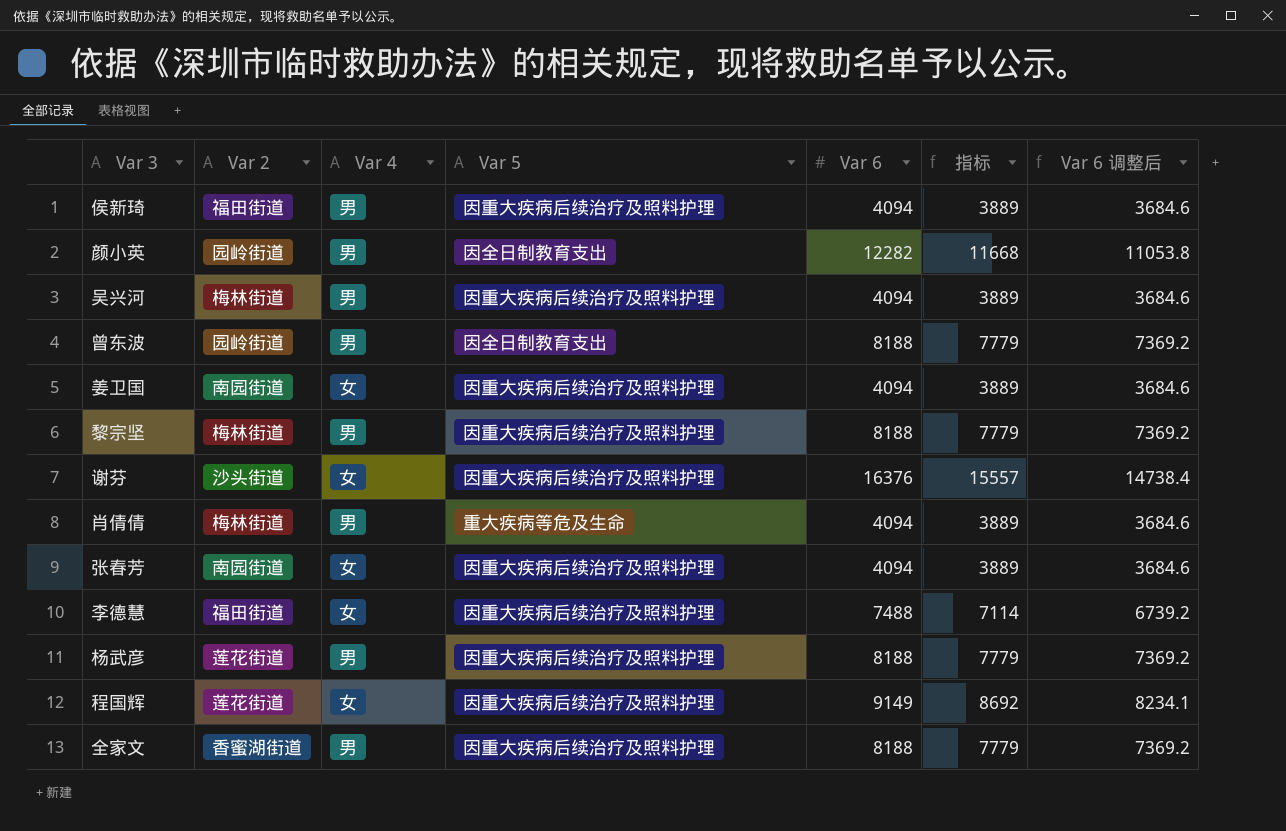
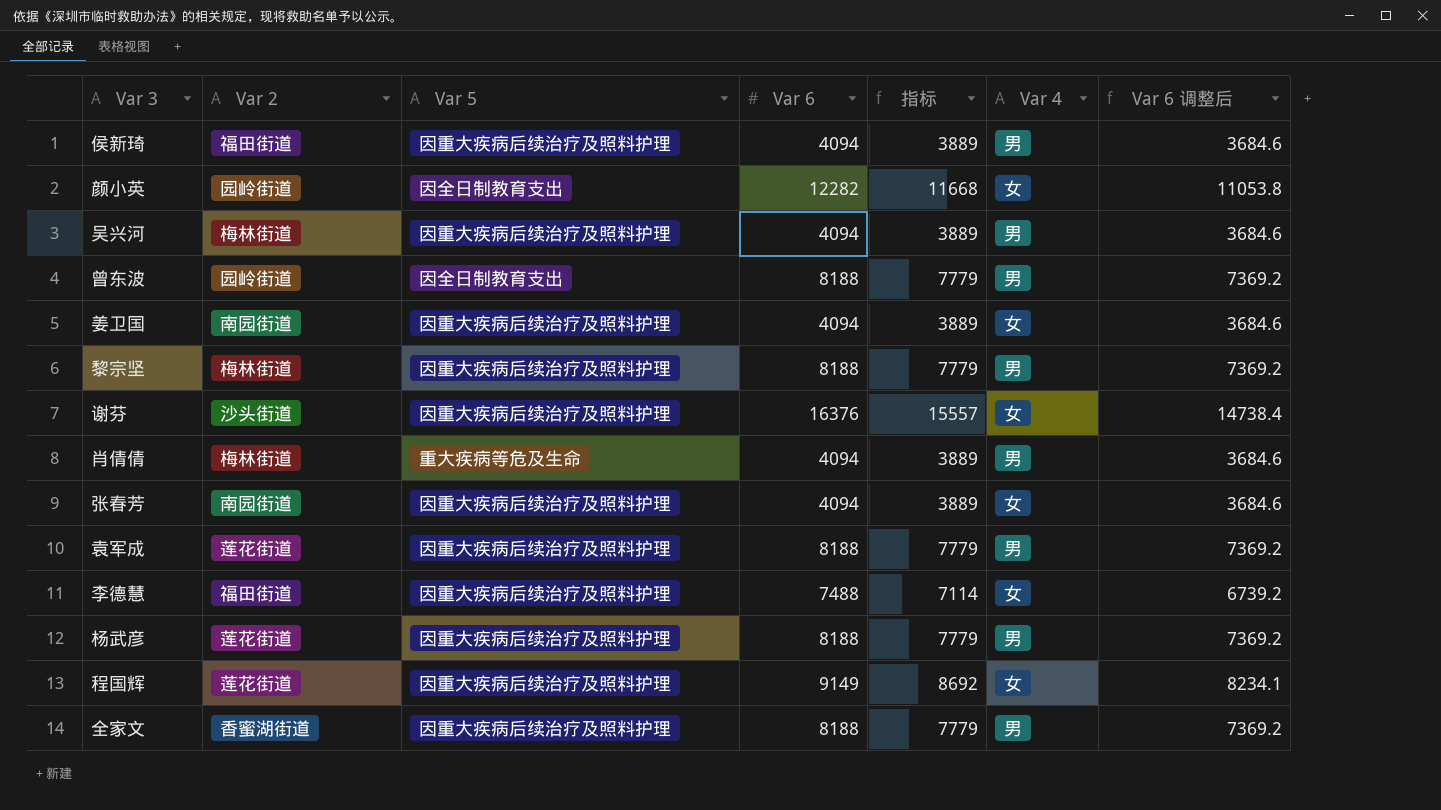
column Var 4 | position: 3 -> 6
颜小英 | Var 4: 男 -> 女
row 袁军成: none -> 莲花街道 | 因重大疾病后续治疗及照料护理 | 8188 | 7779 | 男 | 7369.2

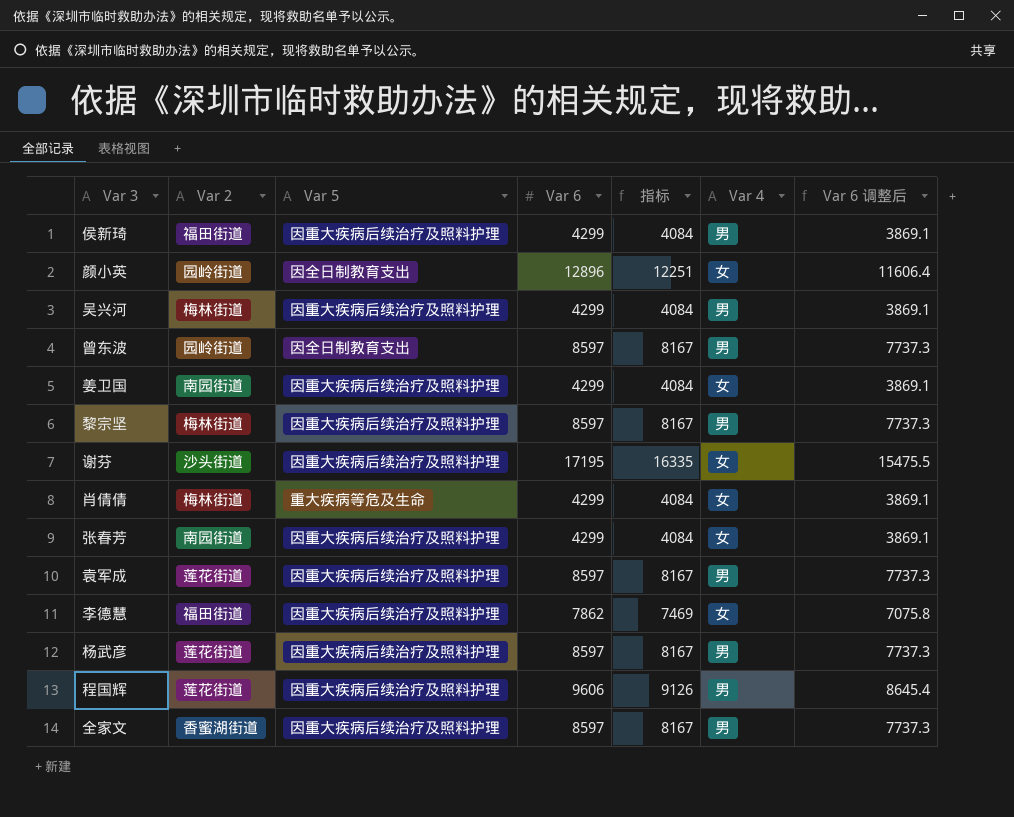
侯新琦 | Var 6: 4094 -> 4299
侯新琦 | 指标: 3889 -> 4084
侯新琦 | Var 6 调整后: 3684.6 -> 3869.1
颜小英 | Var 6: 12282 -> 12896
颜小英 | 指标: 11668 -> 12251
颜小英 | Var 6 调整后: 11053.8 -> 11606.4
吴兴河 | Var 6: 4094 -> 4299
吴兴河 | 指标: 3889 -> 4084
吴兴河 | Var 6 调整后: 3684.6 -> 3869.1
曾东波 | Var 6: 8188 -> 8597
曾东波 | 指标: 7779 -> 8167
曾东波 | Var 6 调整后: 7369.2 -> 7737.3
姜卫国 | Var 6: 4094 -> 4299
姜卫国 | 指标: 3889 -> 4084
姜卫国 | Var 6 调整后: 3684.6 -> 3869.1
黎宗坚 | Var 6: 8188 -> 8597
黎宗坚 | 指标: 7779 -> 8167
黎宗坚 | Var 6 调整后: 7369.2 -> 7737.3
谢芬 | Var 6: 16376 -> 17195
谢芬 | 指标: 15557 -> 16335
谢芬 | Var 6 调整后: 14738.4 -> 15475.5
肖倩倩 | Var 6: 4094 -> 4299
肖倩倩 | 指标: 3889 -> 4084
肖倩倩 | Var 4: 男 -> 女
肖倩倩 | Var 6 调整后: 3684.6 -> 3869.1
张春芳 | Var 6: 4094 -> 4299
张春芳 | 指标: 3889 -> 4084
张春芳 | Var 6 调整后: 3684.6 -> 3869.1
袁军成 | Var 6: 8188 -> 8597
袁军成 | 指标: 7779 -> 8167
袁军成 | Var 6 调整后: 7369.2 -> 7737.3
李德慧 | Var 6: 7488 -> 7862
李德慧 | 指标: 7114 -> 7469
李德慧 | Var 6 调整后: 6739.2 -> 7075.8
杨武彦 | Var 6: 8188 -> 8597
杨武彦 | 指标: 7779 -> 8167
杨武彦 | Var 6 调整后: 7369.2 -> 7737.3
程国辉 | Var 6: 9149 -> 9606
程国辉 | 指标: 8692 -> 9126
程国辉 | Var 4: 女 -> 男
程国辉 | Var 6 调整后: 8234.1 -> 8645.4
全家文 | Var 6: 8188 -> 8597
全家文 | 指标: 7779 -> 8167
全家文 | Var 6 调整后: 7369.2 -> 7737.3

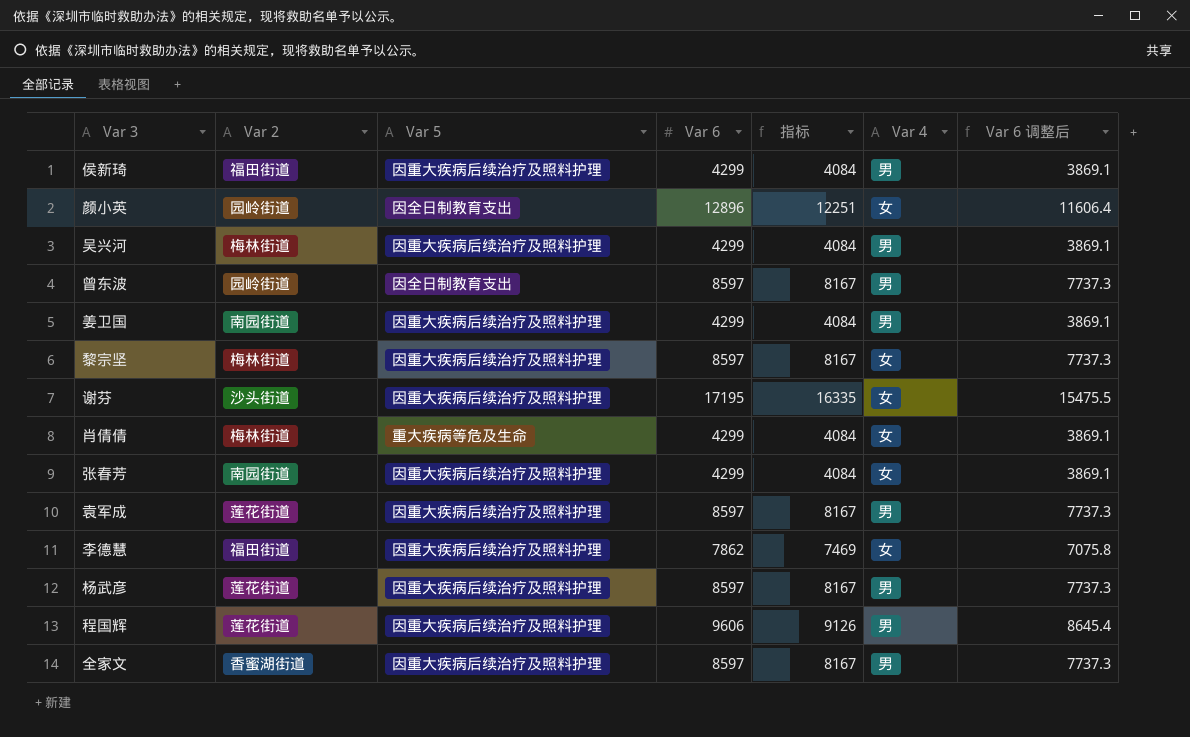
姜卫国 | Var 4: 女 -> 男
黎宗坚 | Var 4: 男 -> 女

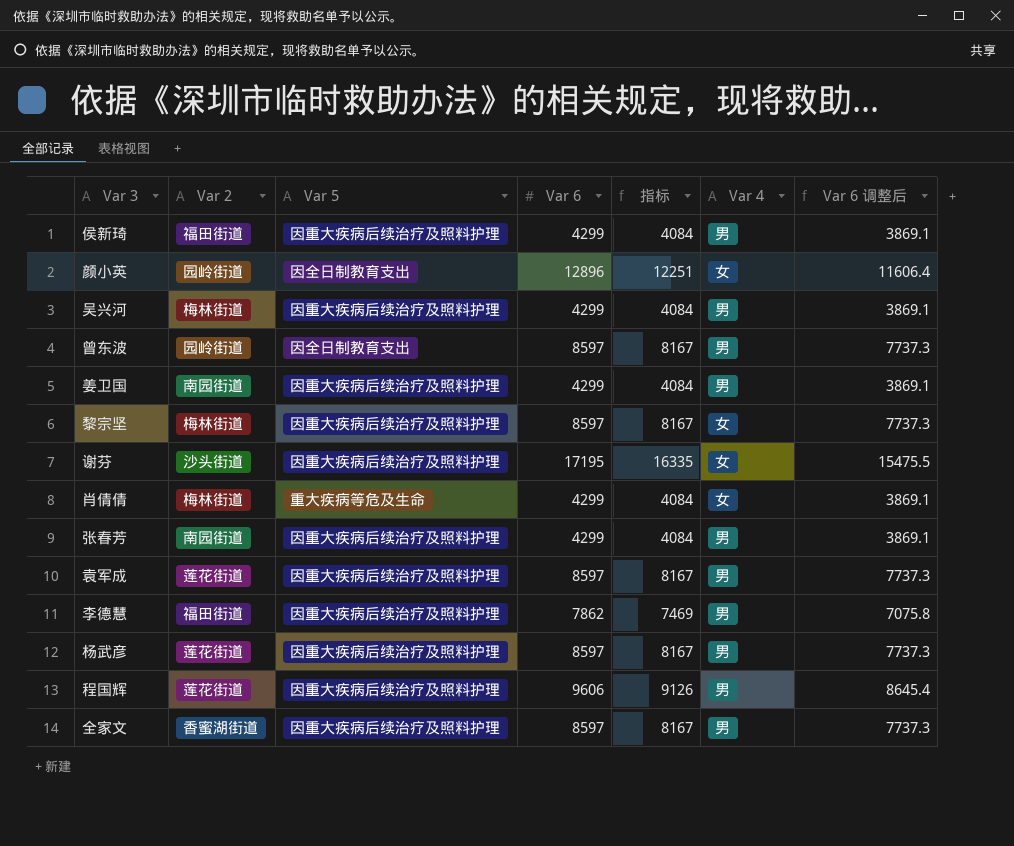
张春芳 | Var 4: 女 -> 男
李德慧 | Var 4: 女 -> 男

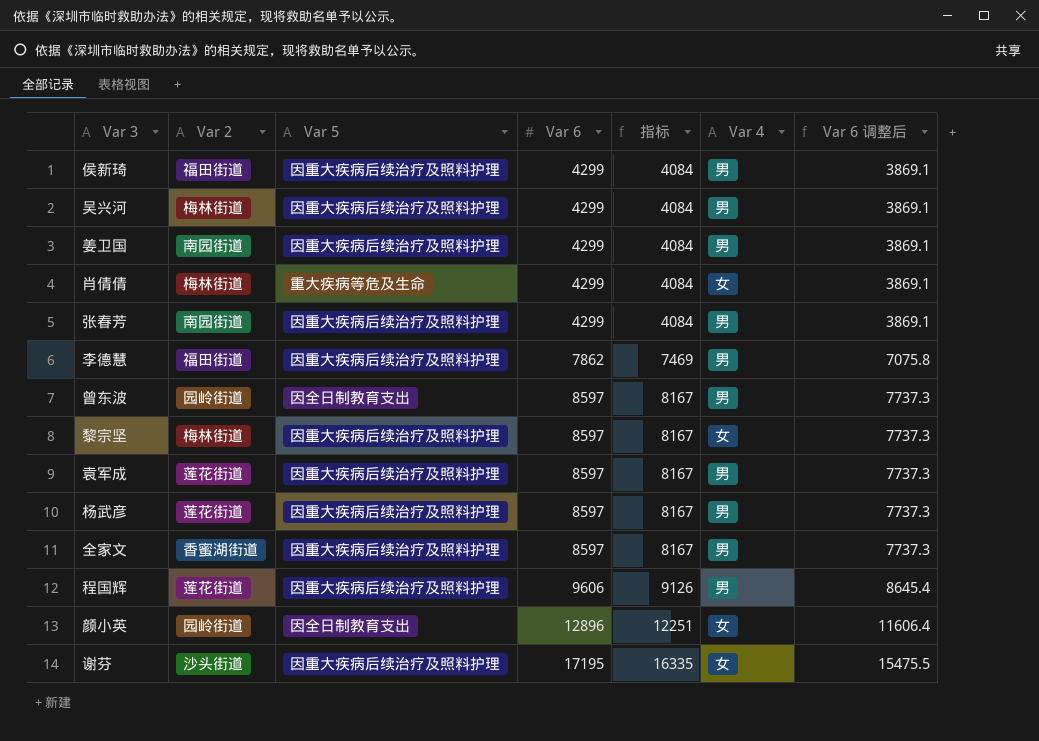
row order: none -> Var 6 ascending

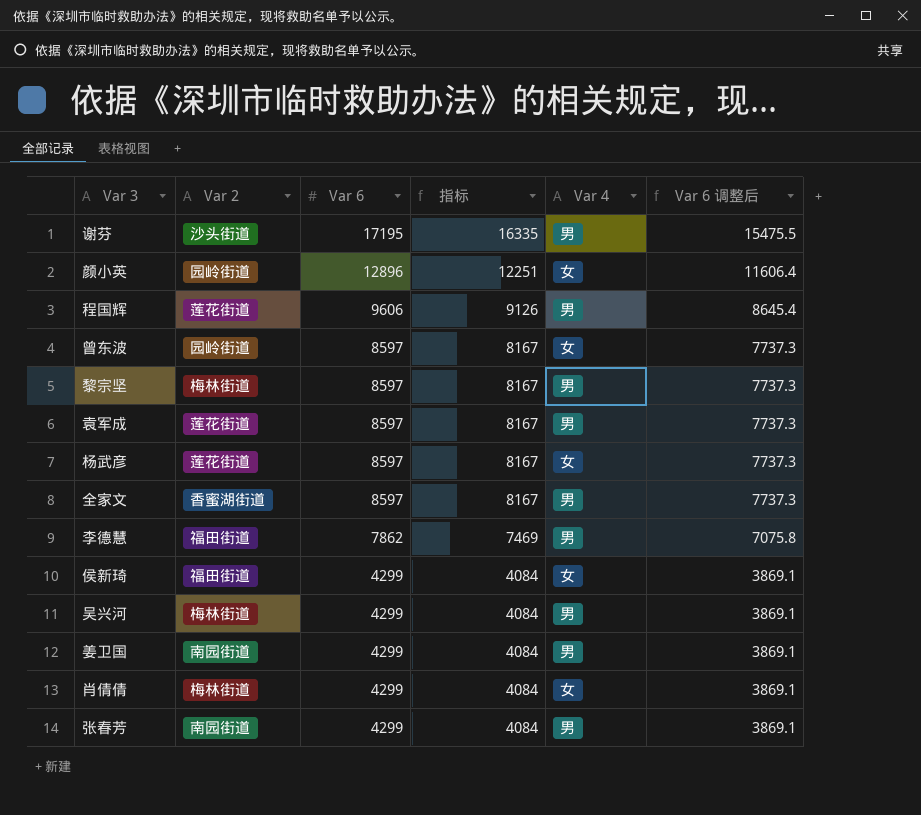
row order: Var 6 ascending -> Var 6 descending
column Var 5 | position: 3 -> none
谢芬 | Var 4: 女 -> 男
曾东波 | Var 4: 男 -> 女
黎宗坚 | Var 4: 女 -> 男
杨武彦 | Var 4: 男 -> 女
侯新琦 | Var 4: 男 -> 女

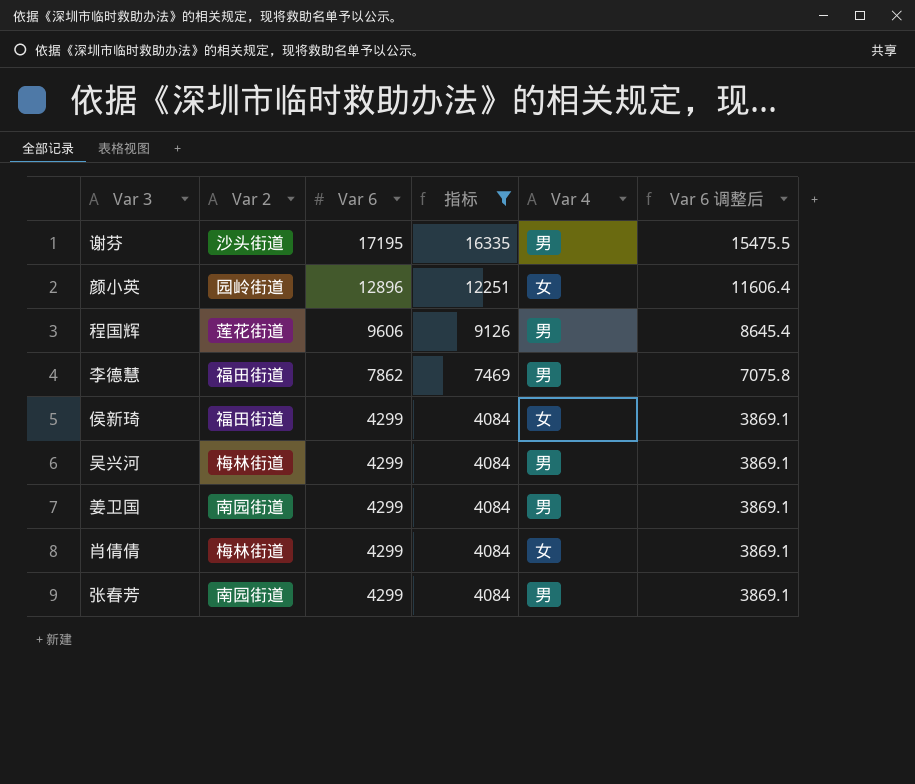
filter: none -> 指标 != 8167

